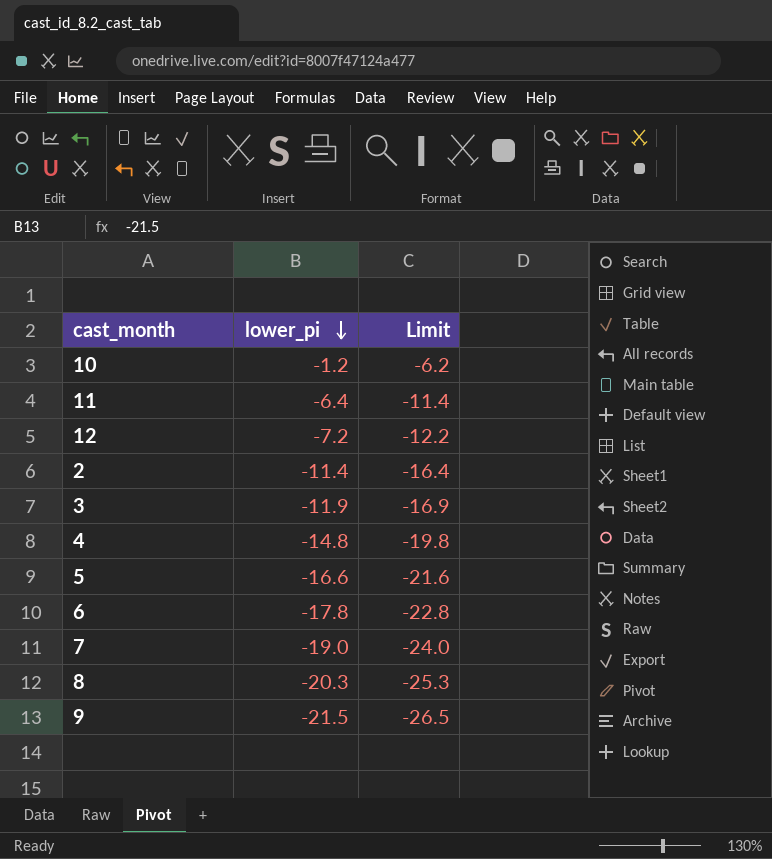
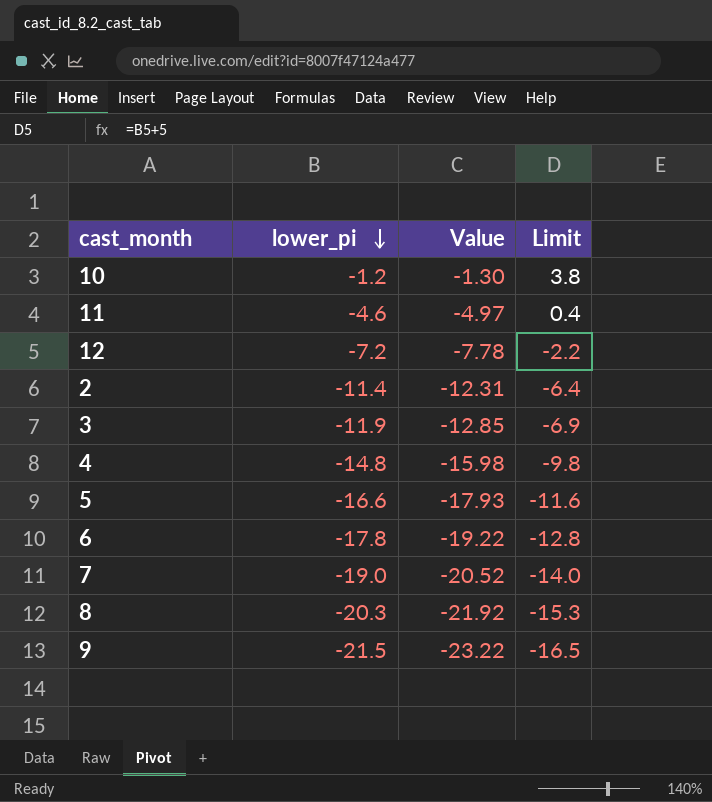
column Value | formula: none -> [lower_pi] * 1.08
column Limit | formula: [lower_pi] - 5 -> [lower_pi] + 5
11 | lower_pi: -6.4 -> -4.6

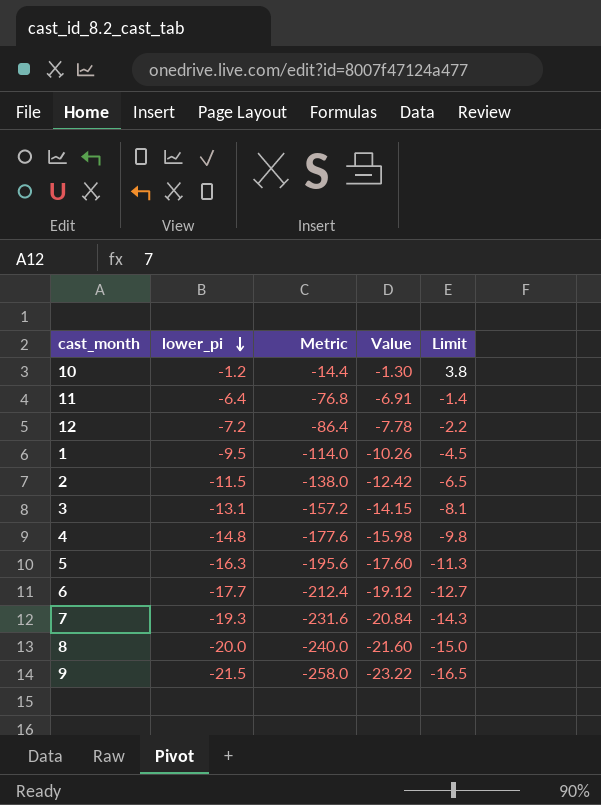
column Metric | formula: none -> [lower_pi] * 12
11 | lower_pi: -4.6 -> -6.4
11 | Value: -4.97 -> -6.91
11 | Limit: 0.4 -> -1.4
row 1: none -> -9.5 | -114.0 | -10.26 | -4.5
2 | lower_pi: -11.4 -> -11.5
2 | Value: -12.31 -> -12.42
2 | Limit: -6.4 -> -6.5
3 | lower_pi: -11.9 -> -13.1
3 | Value: -12.85 -> -14.15
3 | Limit: -6.9 -> -8.1
5 | lower_pi: -16.6 -> -16.3
5 | Value: -17.93 -> -17.60
5 | Limit: -11.6 -> -11.3
6 | lower_pi: -17.8 -> -17.7
6 | Value: -19.22 -> -19.12
6 | Limit: -12.8 -> -12.7
7 | lower_pi: -19.0 -> -19.3
7 | Value: -20.52 -> -20.84
7 | Limit: -14.0 -> -14.3
8 | lower_pi: -20.3 -> -20.0
8 | Value: -21.92 -> -21.60
8 | Limit: -15.3 -> -15.0

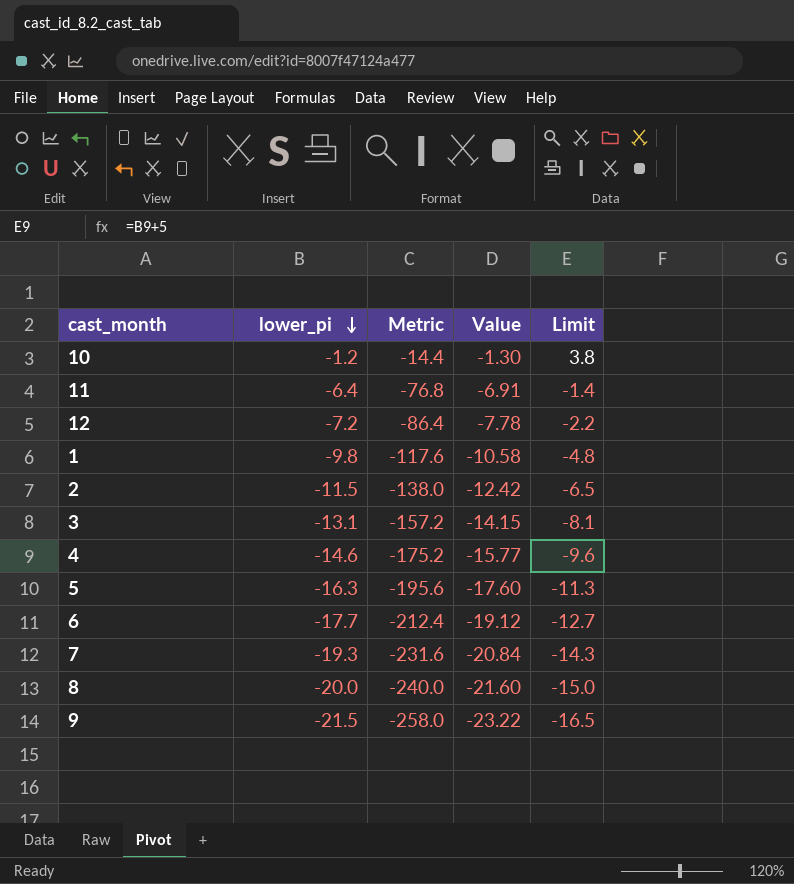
1 | lower_pi: -9.5 -> -9.8
1 | Metric: -114.0 -> -117.6
1 | Value: -10.26 -> -10.58
1 | Limit: -4.5 -> -4.8
4 | lower_pi: -14.8 -> -14.6
4 | Metric: -177.6 -> -175.2
4 | Value: -15.98 -> -15.77
4 | Limit: -9.8 -> -9.6

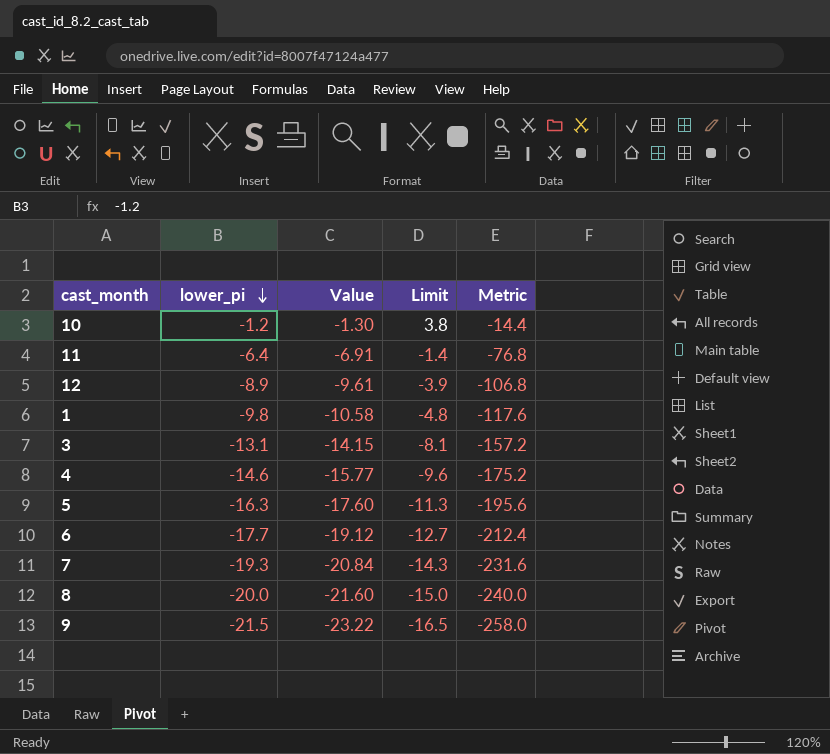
column Metric | position: 3 -> 5
row 2: -11.5 | -138.0 | -12.42 | -6.5 -> none
12 | lower_pi: -7.2 -> -8.9
12 | Value: -7.78 -> -9.61
12 | Limit: -2.2 -> -3.9
12 | Metric: -86.4 -> -106.8

